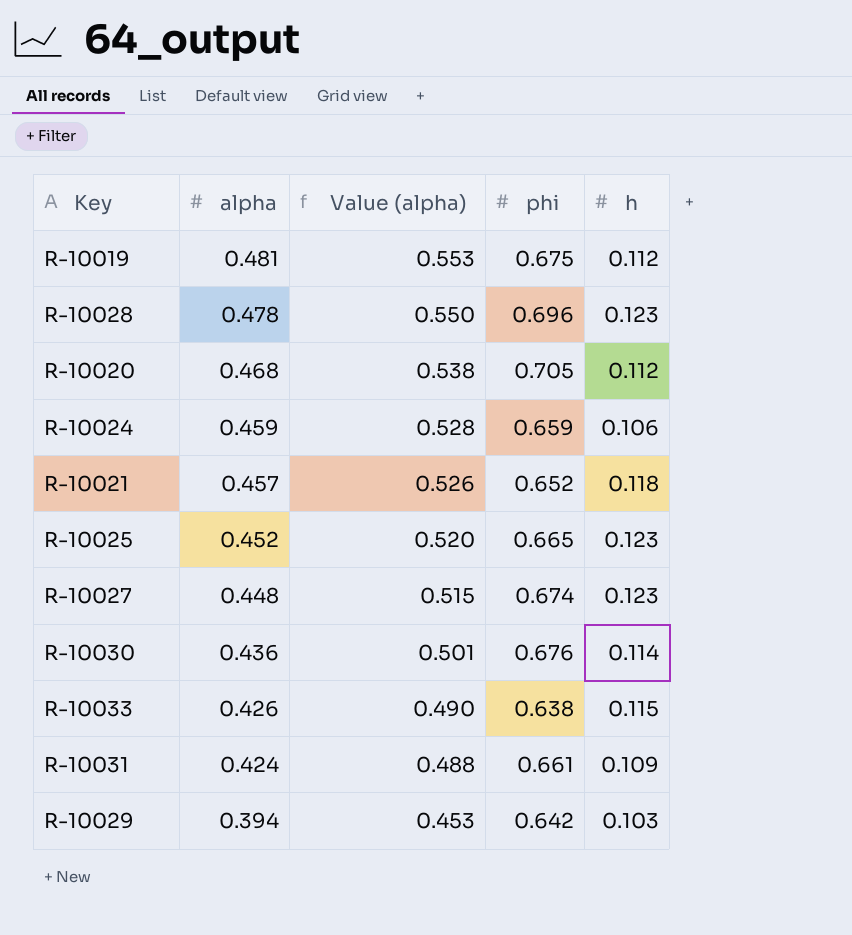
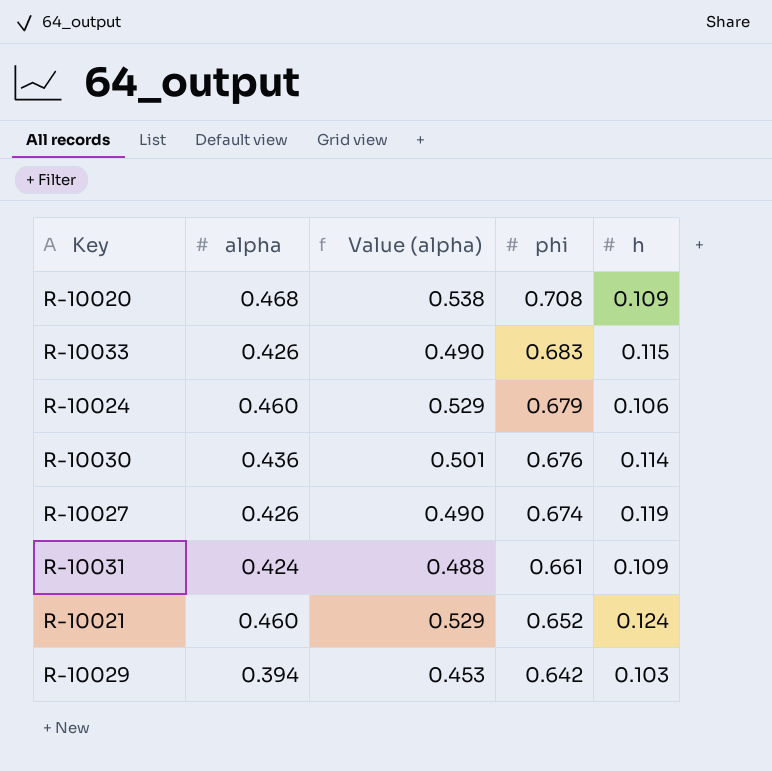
row order: alpha descending -> phi descending
row R-10019: 0.481 | 0.553 | 0.675 | 0.112 -> none
row R-10028: 0.478 | 0.550 | 0.696 | 0.123 -> none
row R-10025: 0.452 | 0.520 | 0.665 | 0.123 -> none
R-10020 | phi: 0.705 -> 0.708
R-10020 | h: 0.112 -> 0.109
R-10033 | phi: 0.638 -> 0.683
R-10024 | alpha: 0.459 -> 0.460
R-10024 | Value (alpha): 0.528 -> 0.529
R-10024 | phi: 0.659 -> 0.679
R-10027 | alpha: 0.448 -> 0.426
R-10027 | Value (alpha): 0.515 -> 0.490
R-10027 | h: 0.123 -> 0.119
R-10021 | alpha: 0.457 -> 0.460
R-10021 | Value (alpha): 0.526 -> 0.529
R-10021 | h: 0.118 -> 0.124

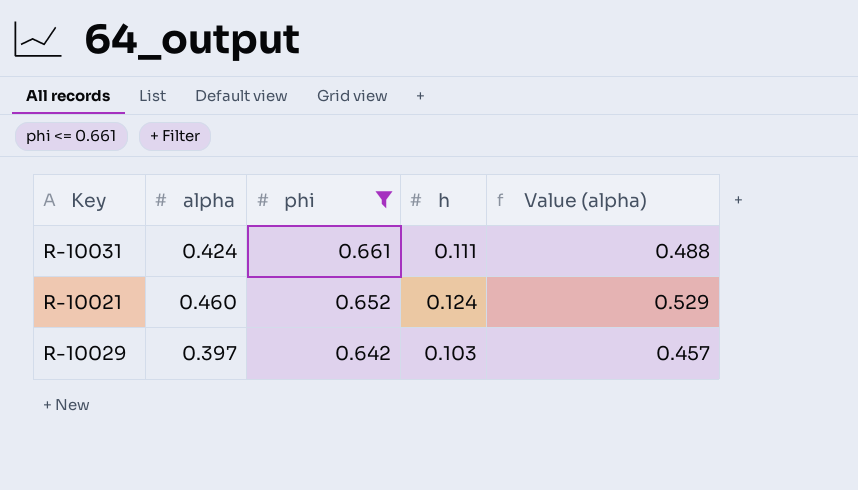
filter: none -> phi <= 0.661
column Value (alpha) | position: 3 -> 5
R-10031 | h: 0.109 -> 0.111
R-10029 | alpha: 0.394 -> 0.397
R-10029 | Value (alpha): 0.453 -> 0.457

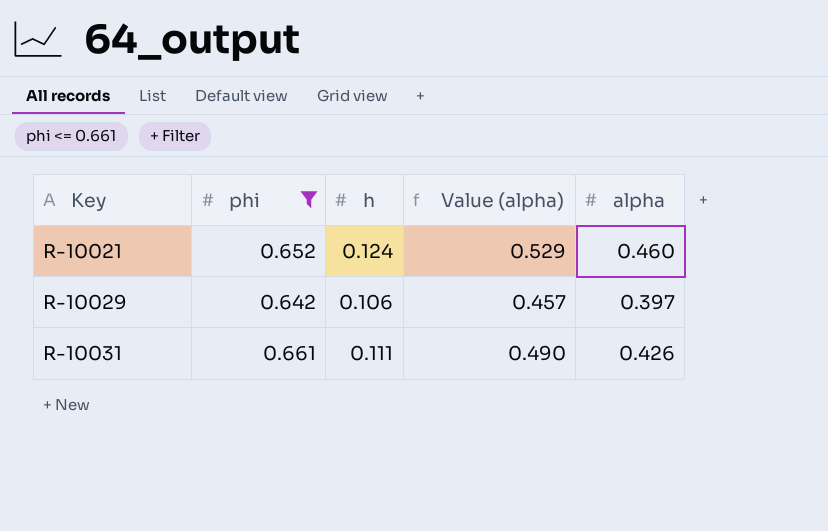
row order: phi descending -> Key ascending
column alpha | position: 2 -> 5
R-10029 | h: 0.103 -> 0.106
R-10031 | Value (alpha): 0.488 -> 0.490
R-10031 | alpha: 0.424 -> 0.426

